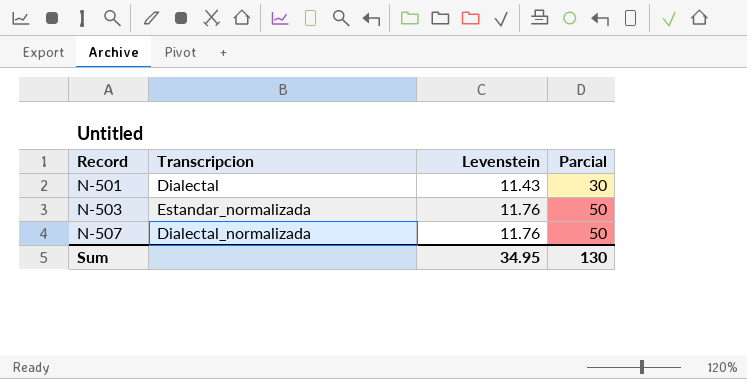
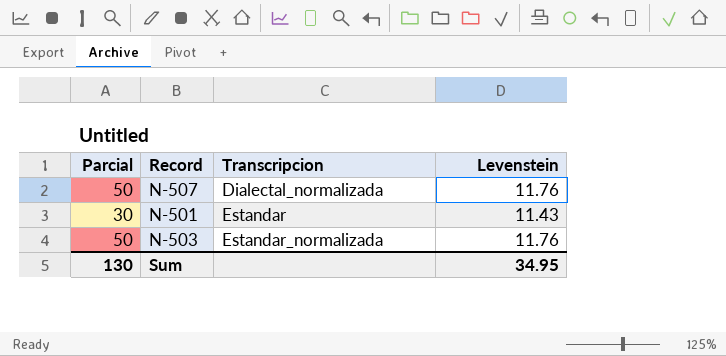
row order: Record ascending -> Transcripcion ascending
column Parcial | position: 4 -> 1
N-501 | Transcripcion: Dialectal -> Estandar

